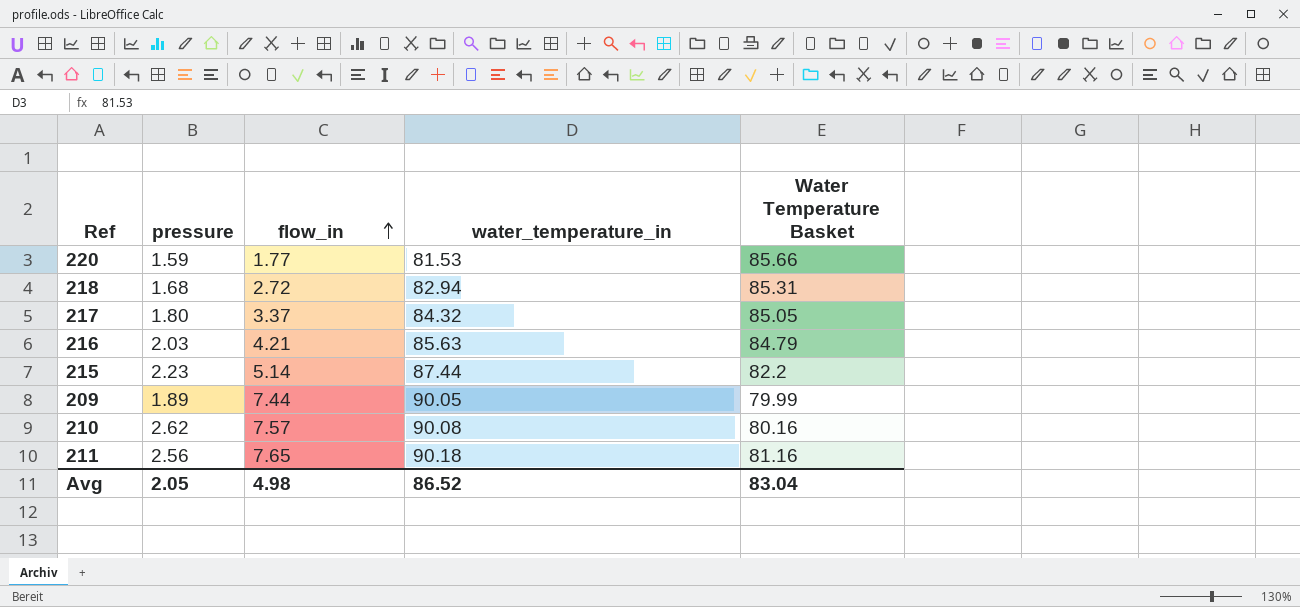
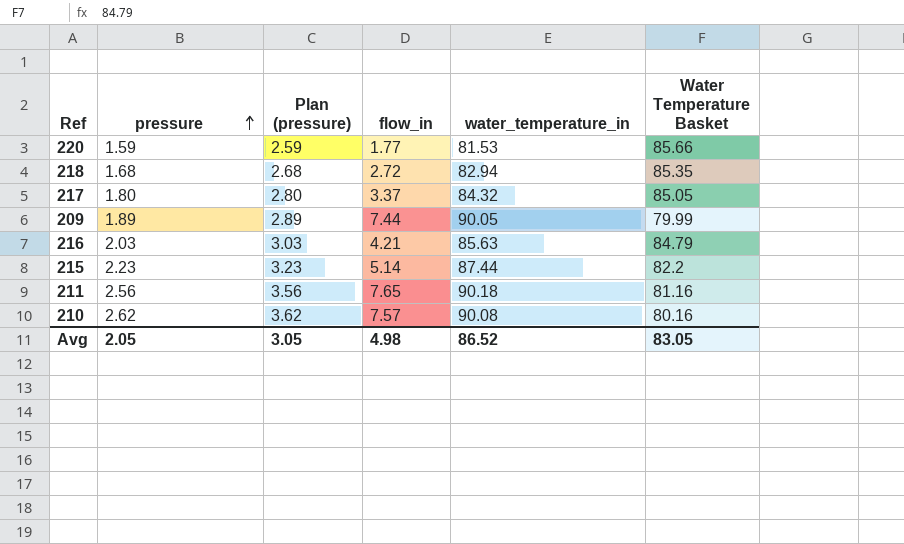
row order: flow_in ascending -> pressure ascending
column Plan (pressure) | formula: none -> [pressure] + 1
218 | Water Temperature Basket: 85.31 -> 85.35
Avg | Water Temperature Basket: 83.04 -> 83.05

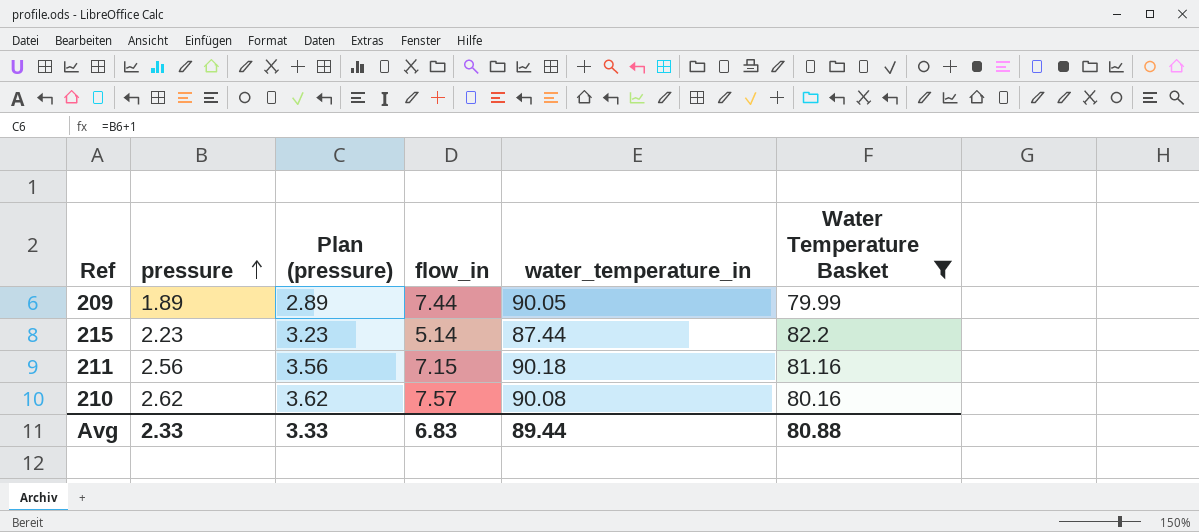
filter: none -> Water Temperature Basket <= 82.2
211 | flow_in: 7.65 -> 7.15
Avg | pressure: 2.05 -> 2.33
Avg | Plan (pressure): 3.05 -> 3.33
Avg | flow_in: 4.98 -> 6.83
Avg | water_temperature_in: 86.52 -> 89.44
Avg | Water Temperature Basket: 83.05 -> 80.88

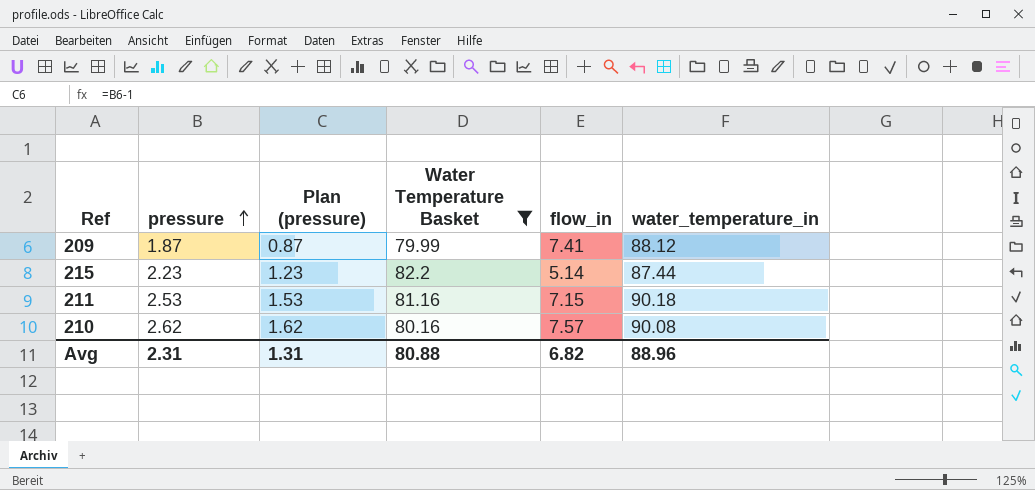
column Plan (pressure) | formula: [pressure] + 1 -> [pressure] - 1
column Water Temperature Basket | position: 6 -> 4
209 | pressure: 1.89 -> 1.87
209 | flow_in: 7.44 -> 7.41
209 | water_temperature_in: 90.05 -> 88.12
211 | pressure: 2.56 -> 2.53
Avg | pressure: 2.33 -> 2.31
Avg | Plan (pressure): 3.33 -> 1.31
Avg | flow_in: 6.83 -> 6.82
Avg | water_temperature_in: 89.44 -> 88.96

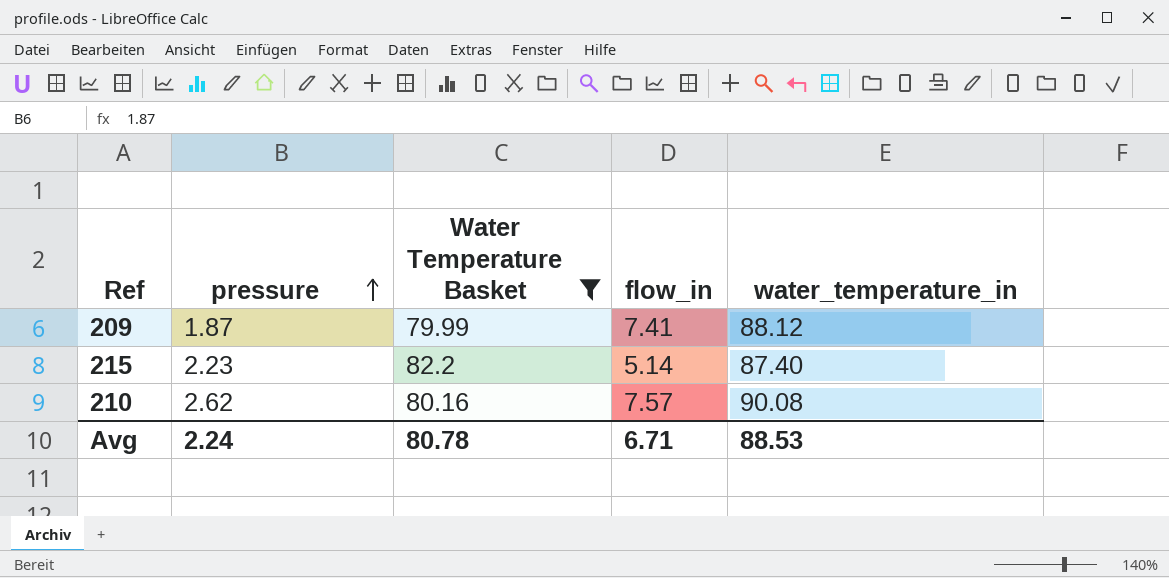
column Plan (pressure) | formula: [pressure] - 1 -> none
row 211: 2.53 | 1.53 | 81.16 | 7.15 | 90.18 -> none
215 | water_temperature_in: 87.44 -> 87.40
Avg | pressure: 2.31 -> 2.24
Avg | Water Temperature Basket: 80.88 -> 80.78
Avg | flow_in: 6.82 -> 6.71
Avg | water_temperature_in: 88.96 -> 88.53

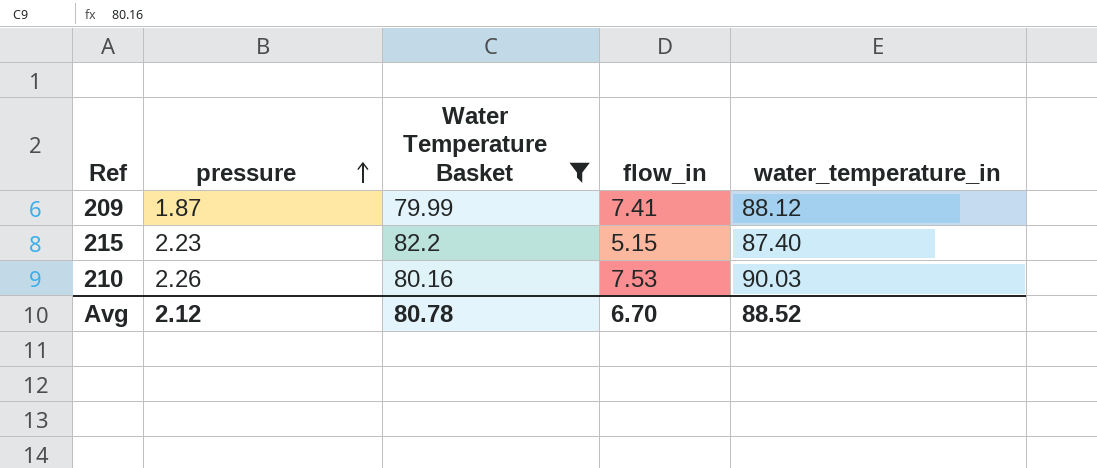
215 | flow_in: 5.14 -> 5.15
210 | pressure: 2.62 -> 2.26
210 | flow_in: 7.57 -> 7.53
210 | water_temperature_in: 90.08 -> 90.03
Avg | pressure: 2.24 -> 2.12
Avg | flow_in: 6.71 -> 6.70
Avg | water_temperature_in: 88.53 -> 88.52

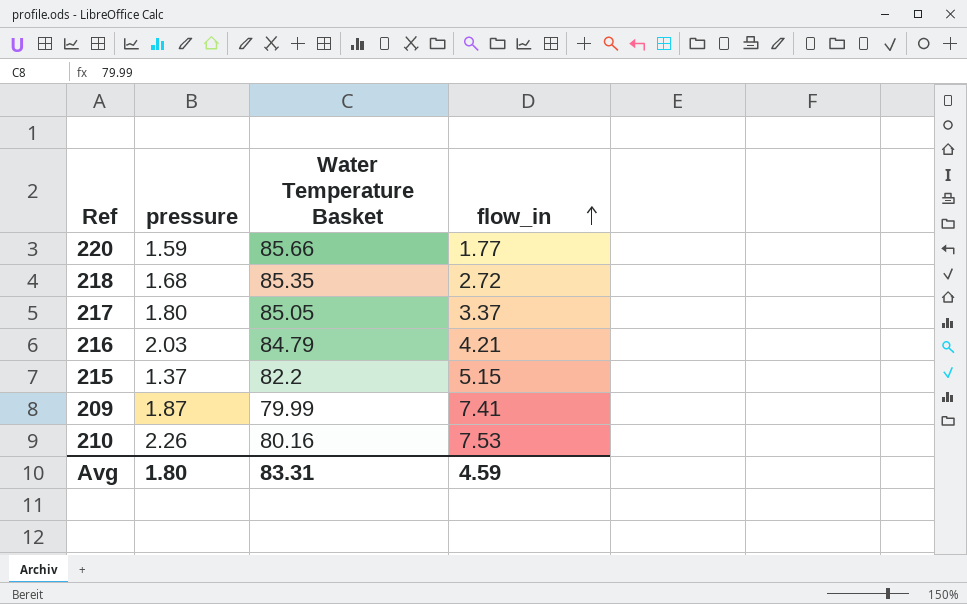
filter: Water Temperature Basket <= 82.2 -> none
row order: pressure ascending -> flow_in ascending
column water_temperature_in | position: 5 -> none
215 | pressure: 2.23 -> 1.37
Avg | pressure: 2.12 -> 1.80
Avg | Water Temperature Basket: 80.78 -> 83.31
Avg | flow_in: 6.70 -> 4.59

